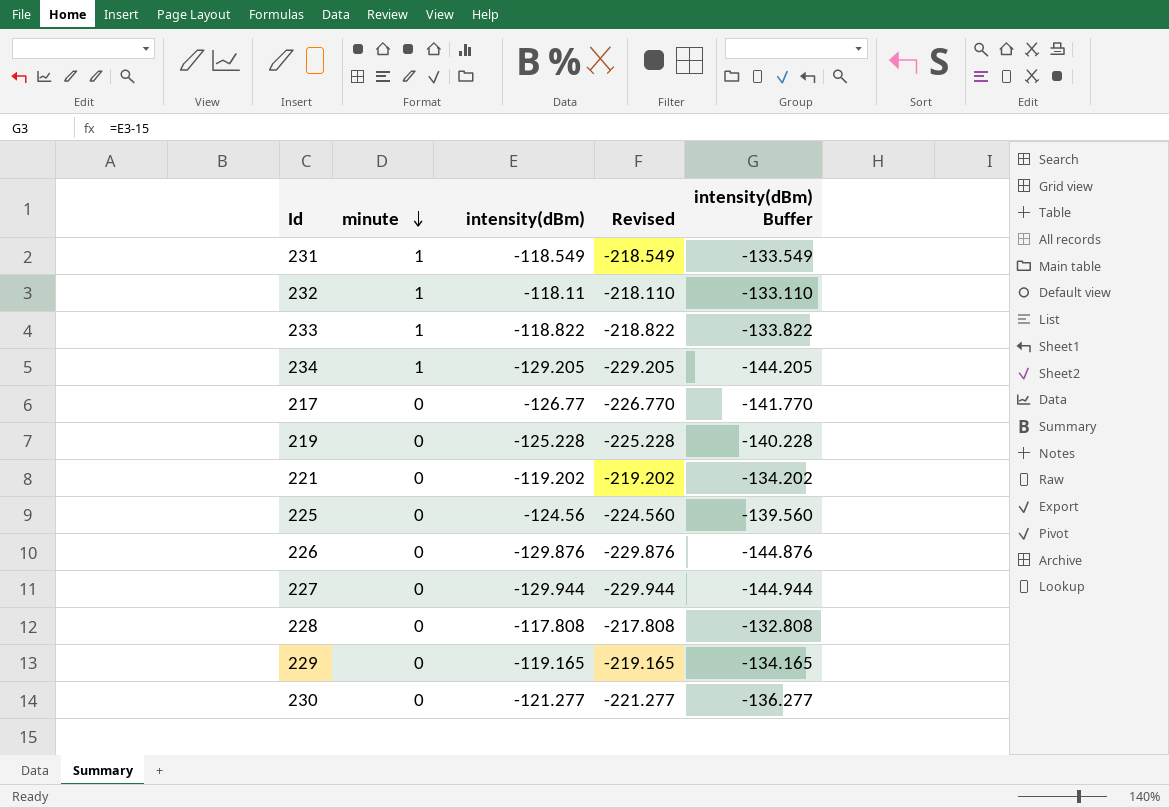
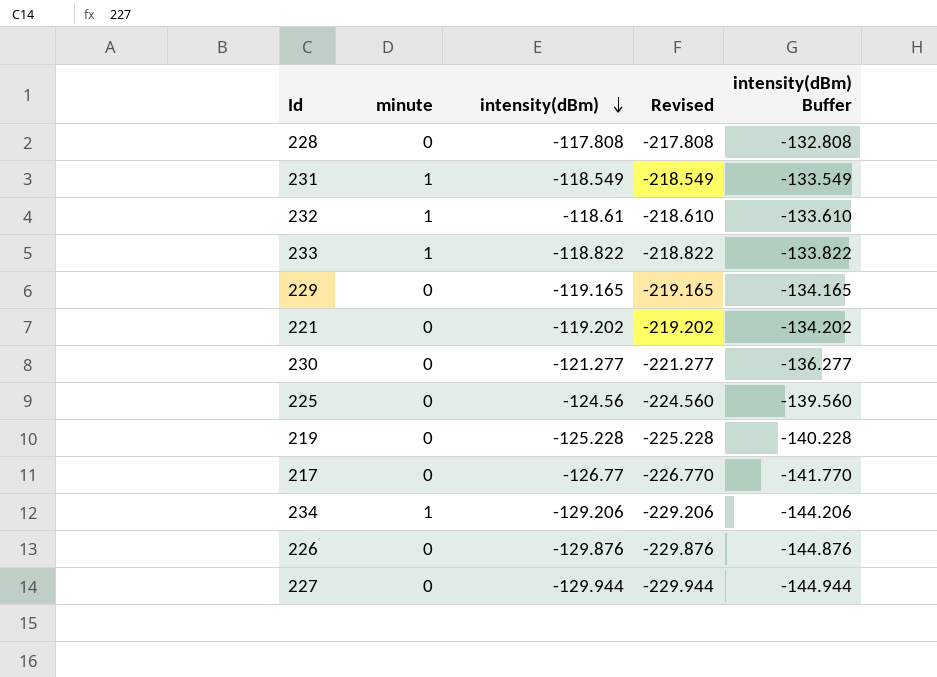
row order: minute descending -> intensity(dBm) descending
232 | intensity(dBm): -118.11 -> -118.61
232 | Revised: -218.110 -> -218.610
232 | intensity(dBm) Buffer: -133.110 -> -133.610
234 | intensity(dBm): -129.205 -> -129.206
234 | Revised: -229.205 -> -229.206
234 | intensity(dBm) Buffer: -144.205 -> -144.206

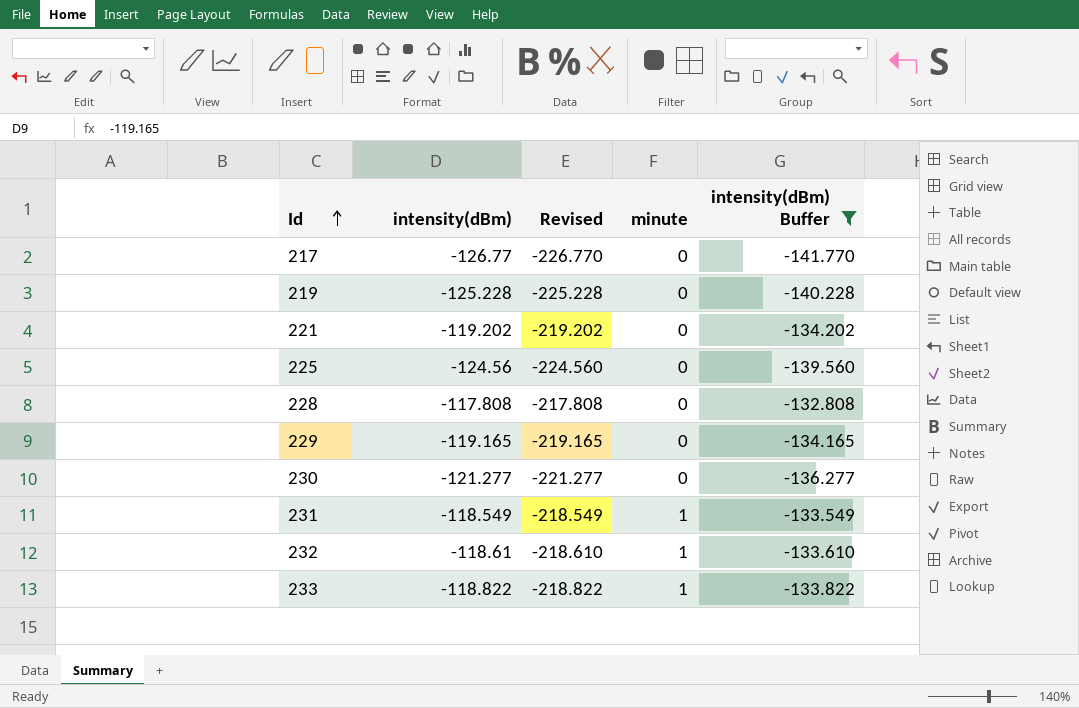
filter: none -> intensity(dBm) Buffer >= -141.770
row order: intensity(dBm) descending -> Id ascending
column minute | position: 2 -> 4

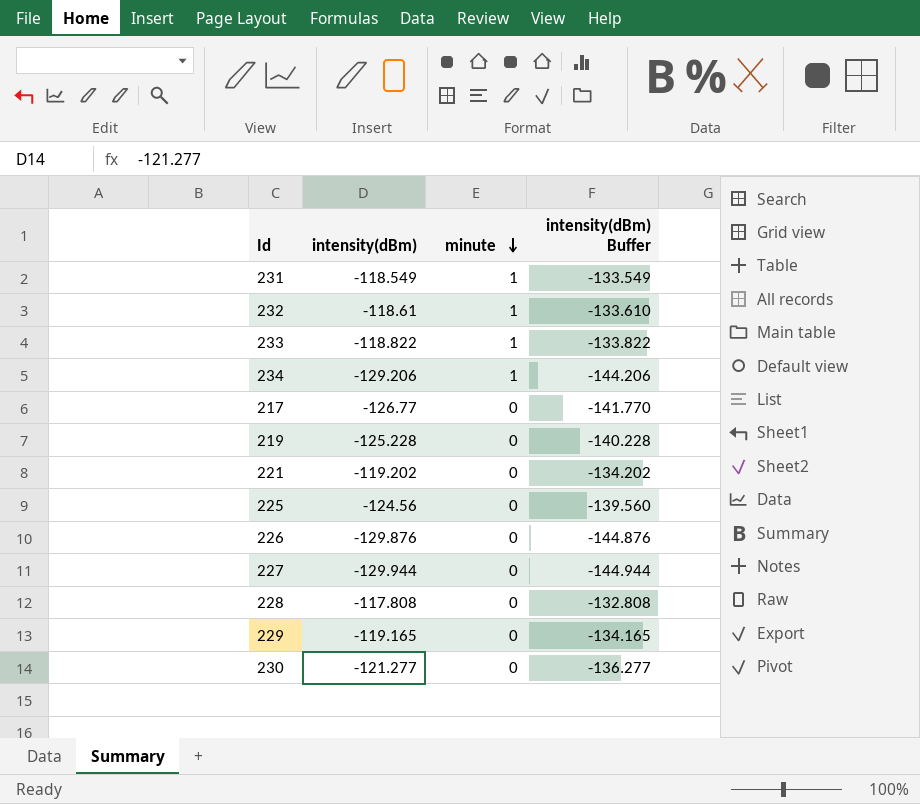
filter: intensity(dBm) Buffer >= -141.770 -> none
row order: Id ascending -> minute descending
column Revised | formula: [intensity(dBm)] - 100 -> none

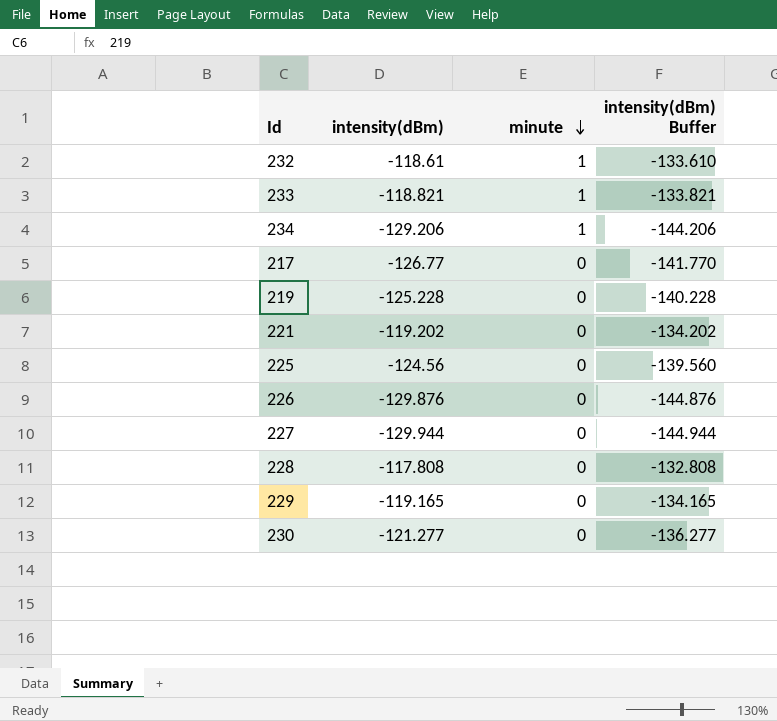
row 231: -118.549 | 1 | -133.549 -> none
233 | intensity(dBm): -118.822 -> -118.821
233 | intensity(dBm) Buffer: -133.822 -> -133.821

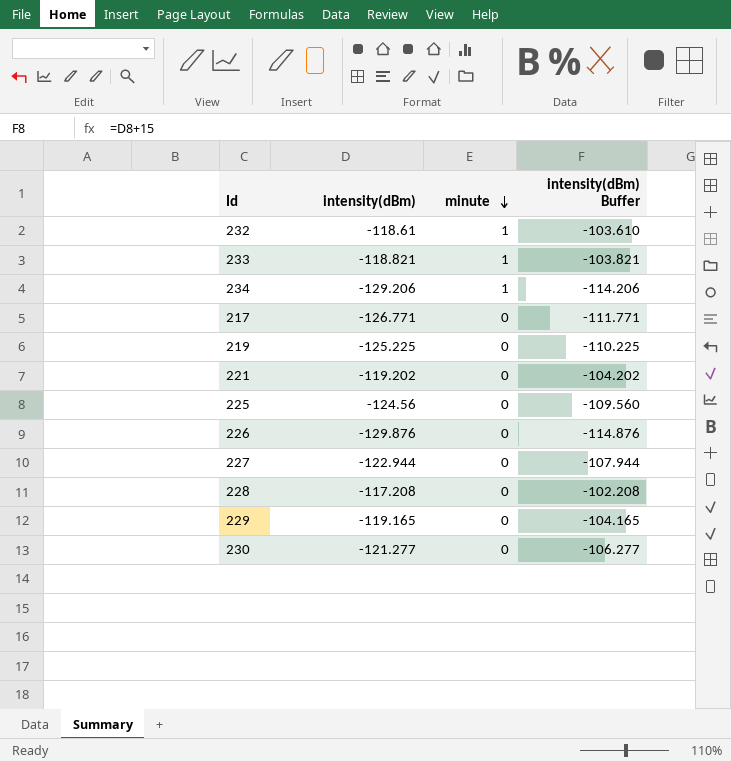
column intensity(dBm) Buffer | formula: [intensity(dBm)] - 15 -> [intensity(dBm)] + 15
217 | intensity(dBm): -126.77 -> -126.771
219 | intensity(dBm): -125.228 -> -125.225
227 | intensity(dBm): -129.944 -> -122.944
228 | intensity(dBm): -117.808 -> -117.208

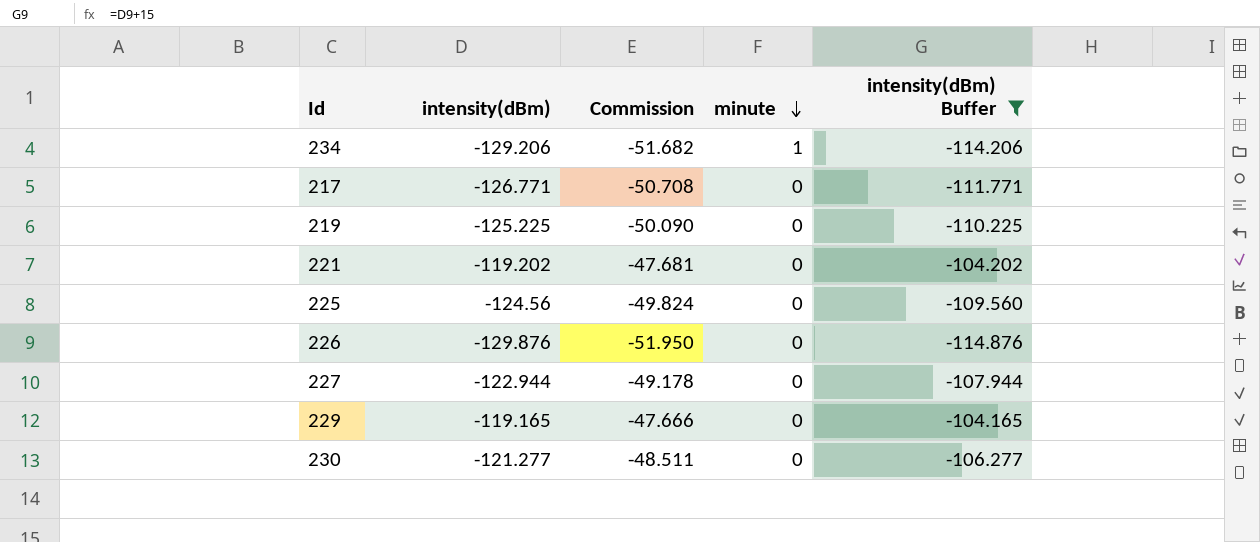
filter: none -> intensity(dBm) Buffer <= -104.165
column Commission | formula: none -> [intensity(dBm)] * 0.4

